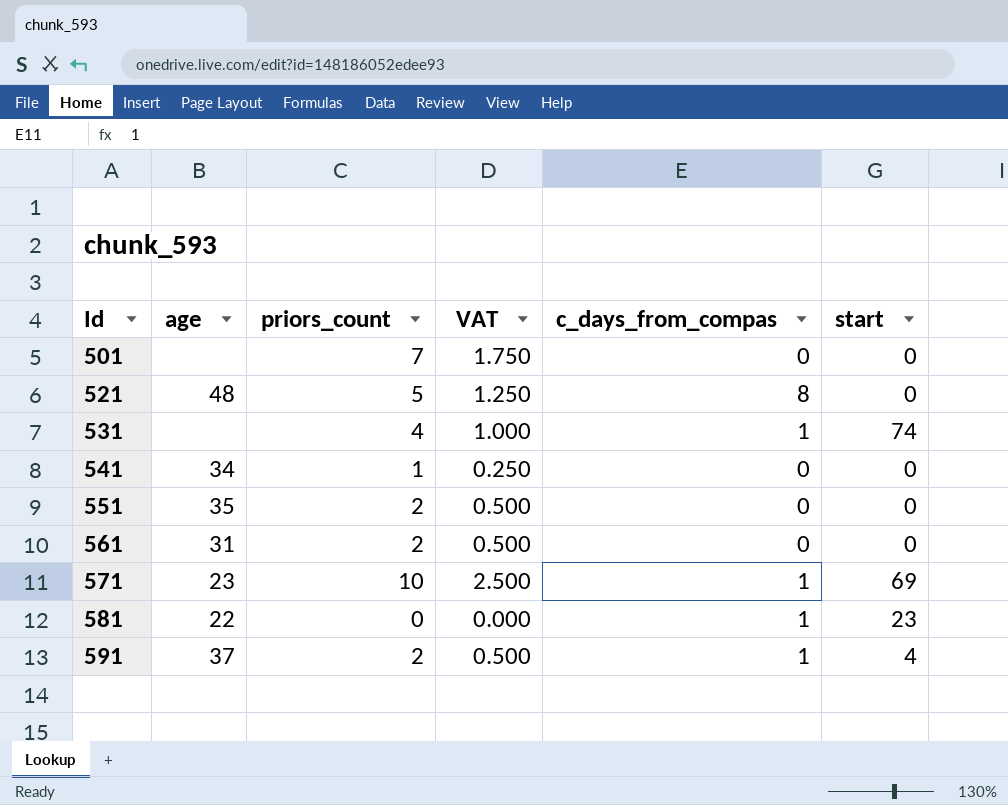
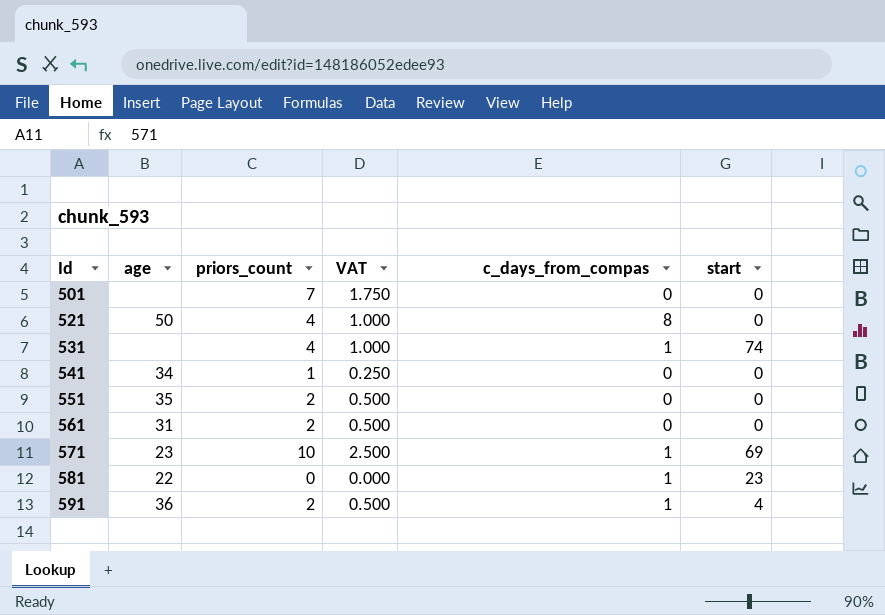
521 | age: 48 -> 50
521 | priors_count: 5 -> 4
521 | VAT: 1.250 -> 1.000
591 | age: 37 -> 36

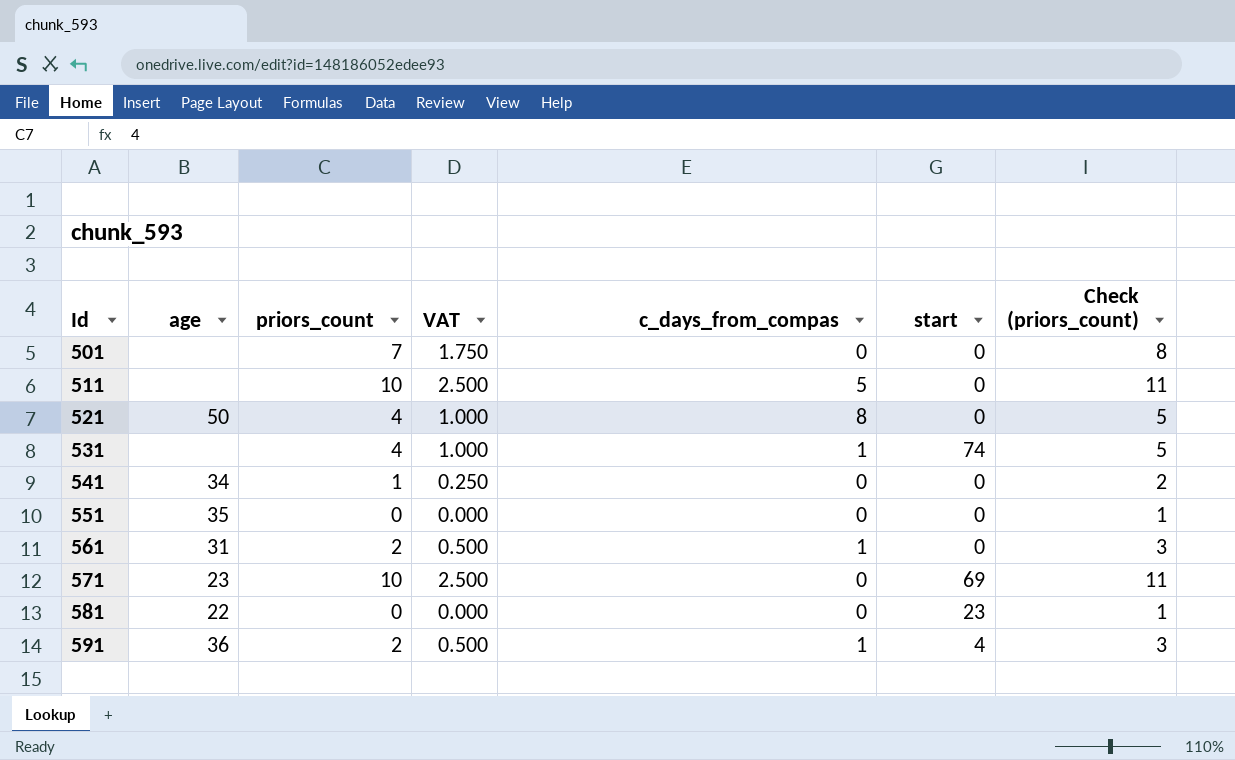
column Check (priors_count) | formula: none -> [priors_count] + 1
row 511: none -> none | 10 | 2.500 | 5 | 0 | 11
551 | priors_count: 2 -> 0
551 | VAT: 0.500 -> 0.000
561 | c_days_from_compas: 0 -> 1
571 | c_days_from_compas: 1 -> 0
581 | c_days_from_compas: 1 -> 0

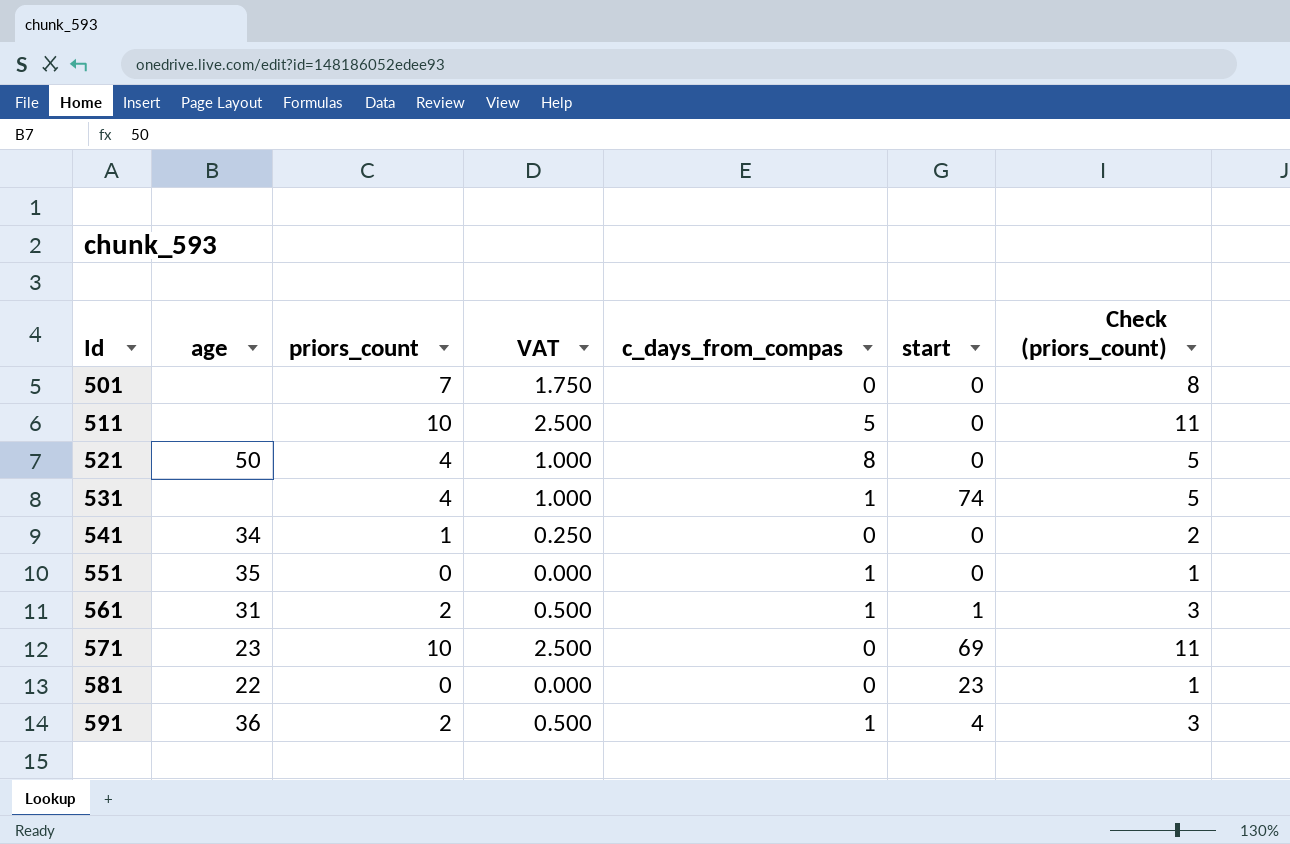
551 | c_days_from_compas: 0 -> 1
561 | start: 0 -> 1

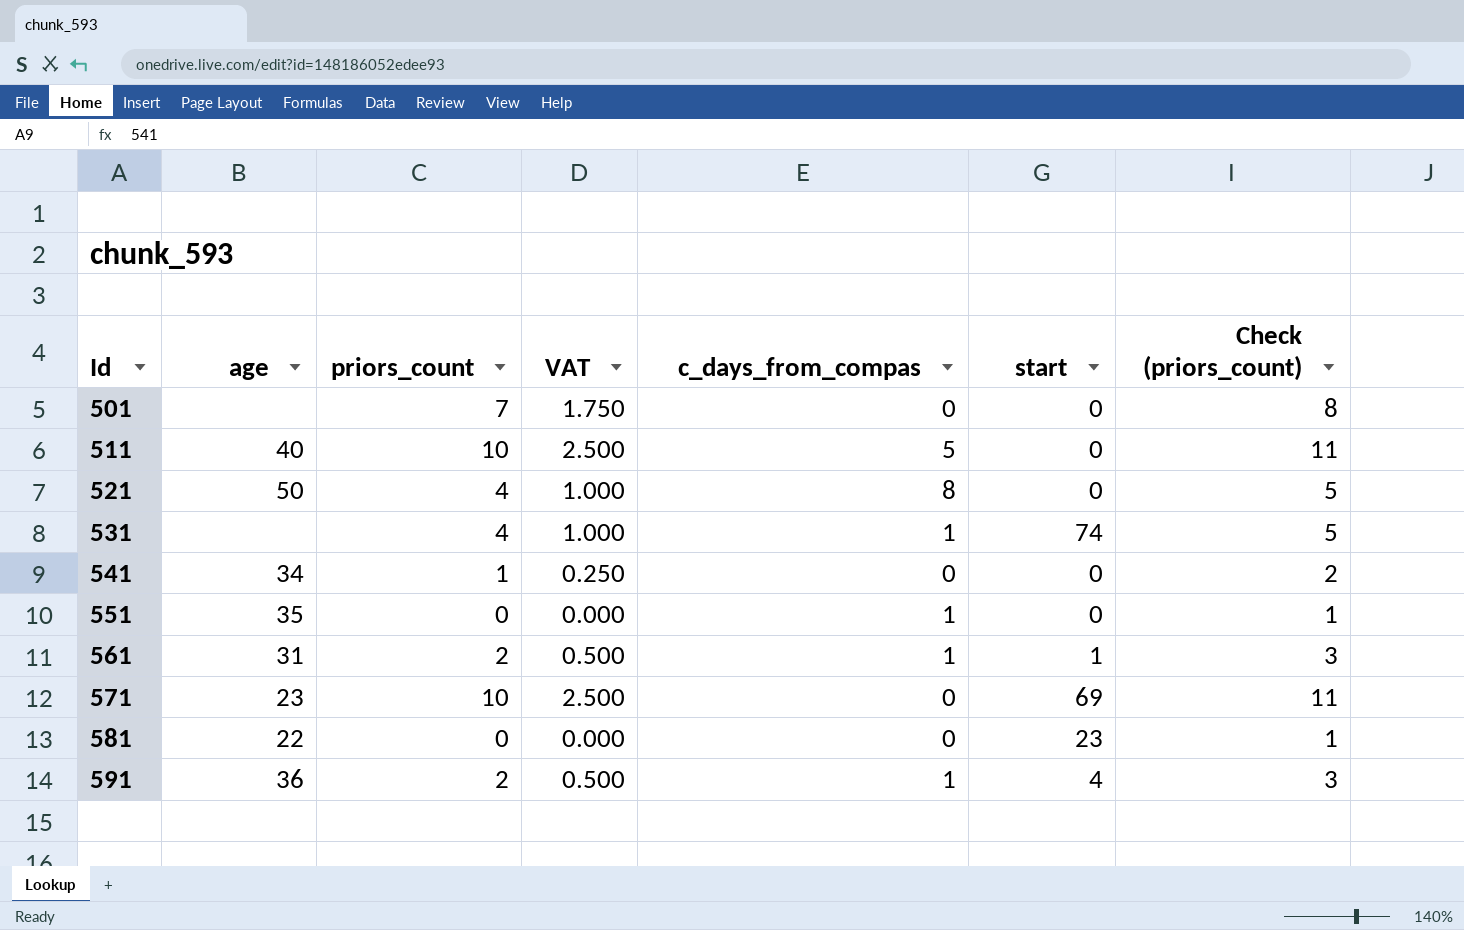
511 | age: none -> 40

